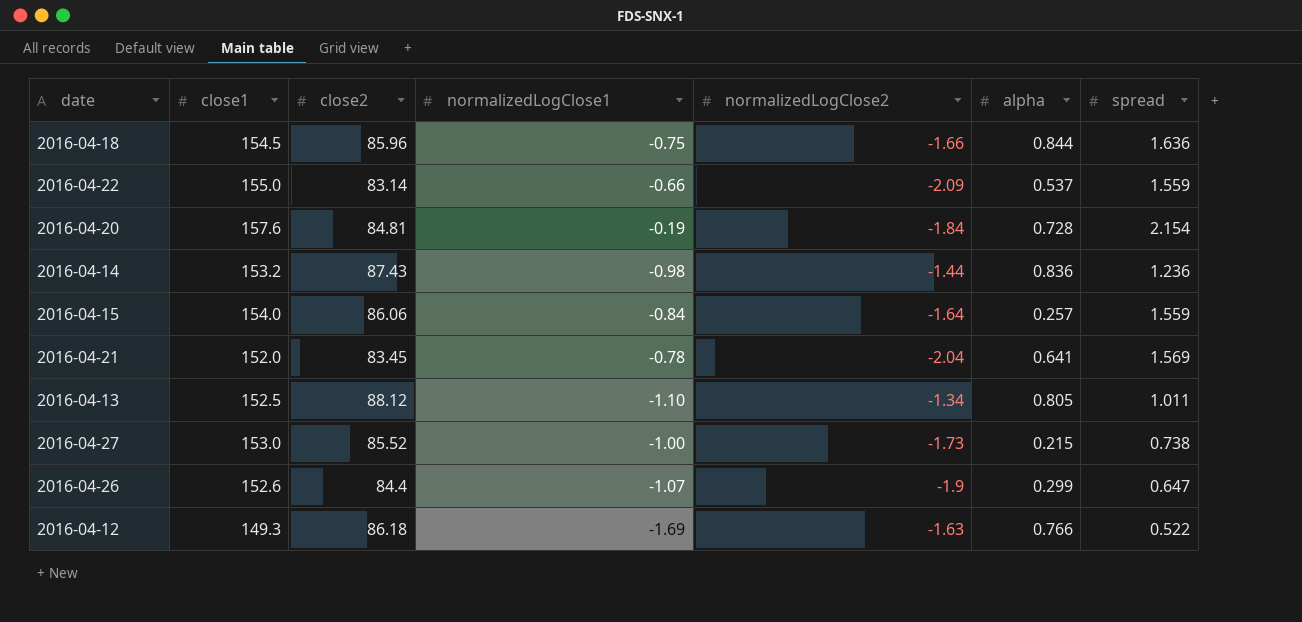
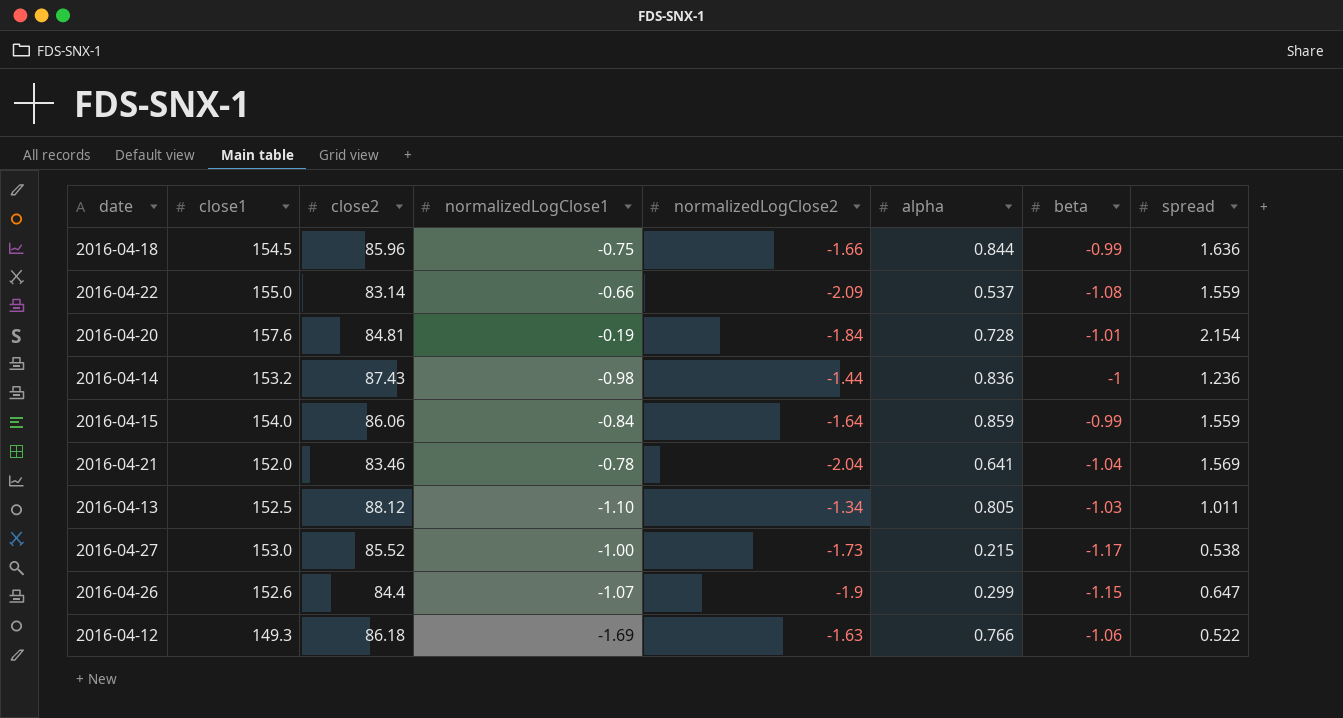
column beta | position: none -> 7
2016-04-15 | alpha: 0.257 -> 0.859
2016-04-21 | close2: 83.45 -> 83.46
2016-04-27 | spread: 0.738 -> 0.538

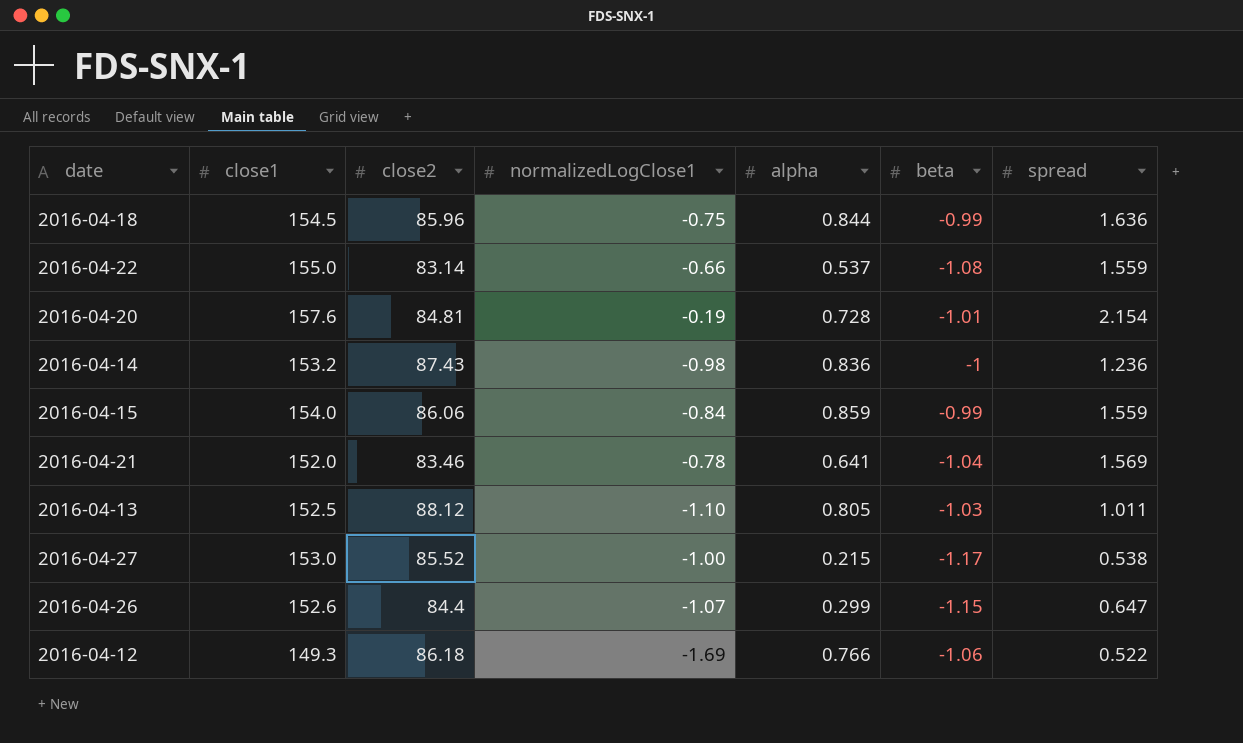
column normalizedLogClose2 | position: 5 -> none

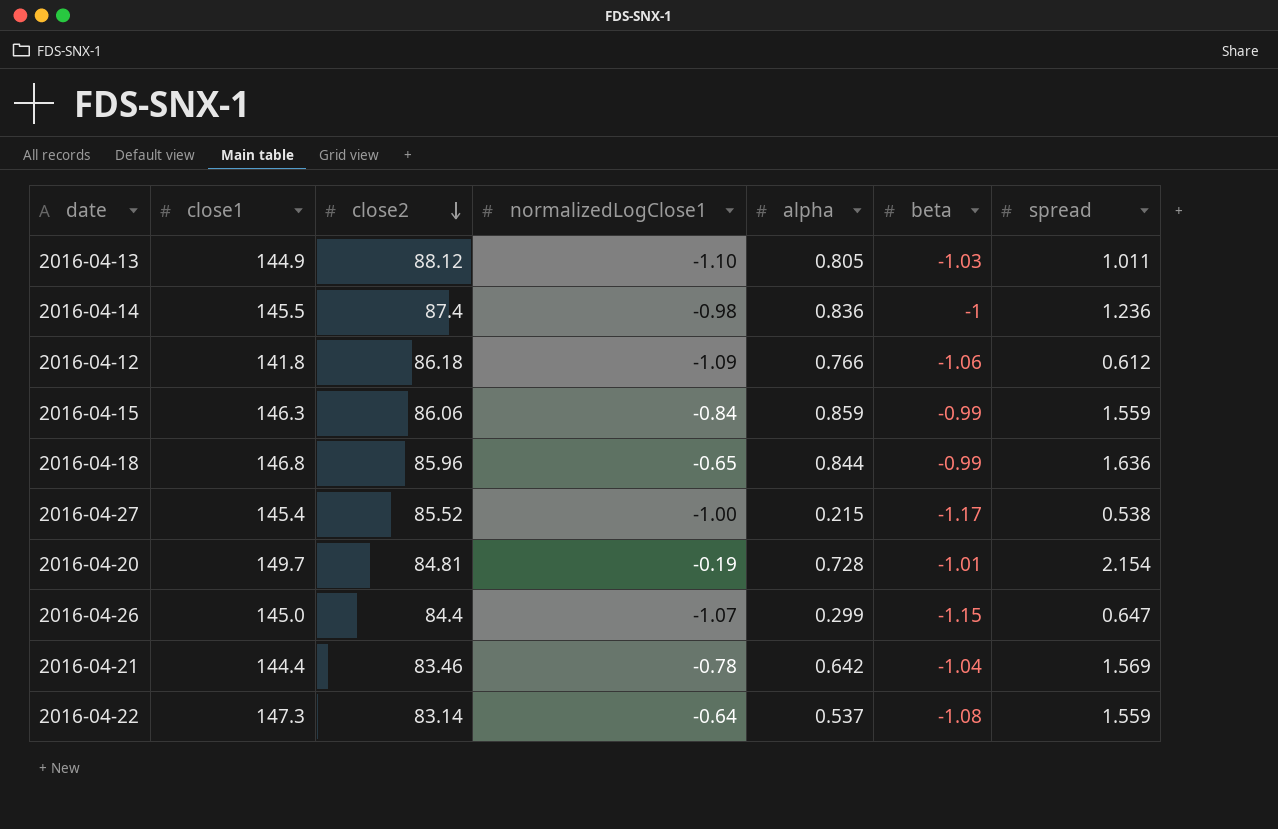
row order: none -> close2 descending
2016-04-13 | close1: 152.5 -> 144.9
2016-04-14 | close1: 153.2 -> 145.5
2016-04-14 | close2: 87.43 -> 87.4
2016-04-12 | close1: 149.3 -> 141.8
2016-04-12 | normalizedLogClose1: -1.69 -> -1.09
2016-04-12 | spread: 0.522 -> 0.612
2016-04-15 | close1: 154.0 -> 146.3
2016-04-18 | close1: 154.5 -> 146.8
2016-04-18 | normalizedLogClose1: -0.75 -> -0.65
2016-04-27 | close1: 153.0 -> 145.4
2016-04-20 | close1: 157.6 -> 149.7
2016-04-26 | close1: 152.6 -> 145.0
2016-04-21 | close1: 152.0 -> 144.4
2016-04-21 | alpha: 0.641 -> 0.642
2016-04-22 | close1: 155.0 -> 147.3
2016-04-22 | normalizedLogClose1: -0.66 -> -0.64

